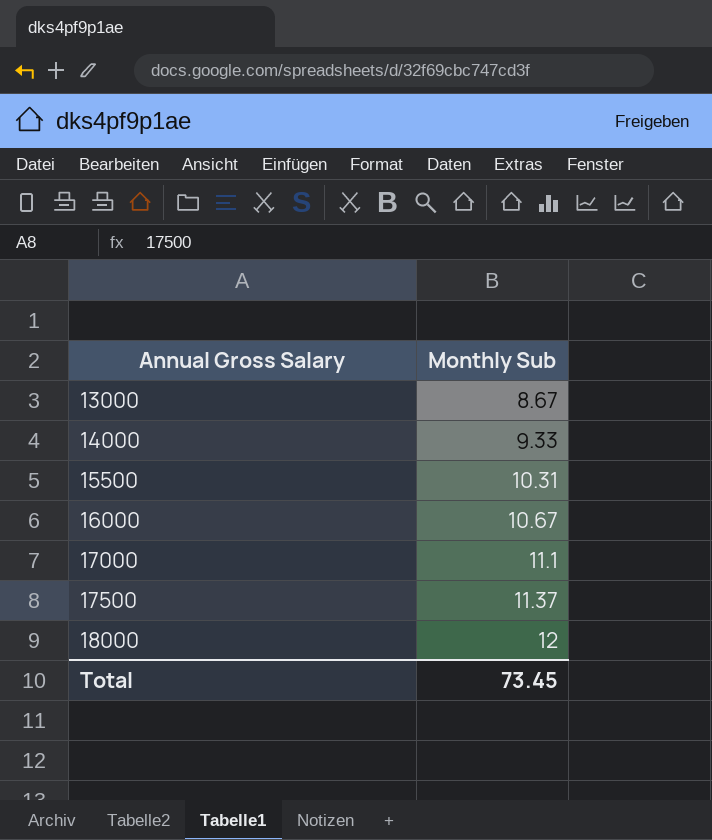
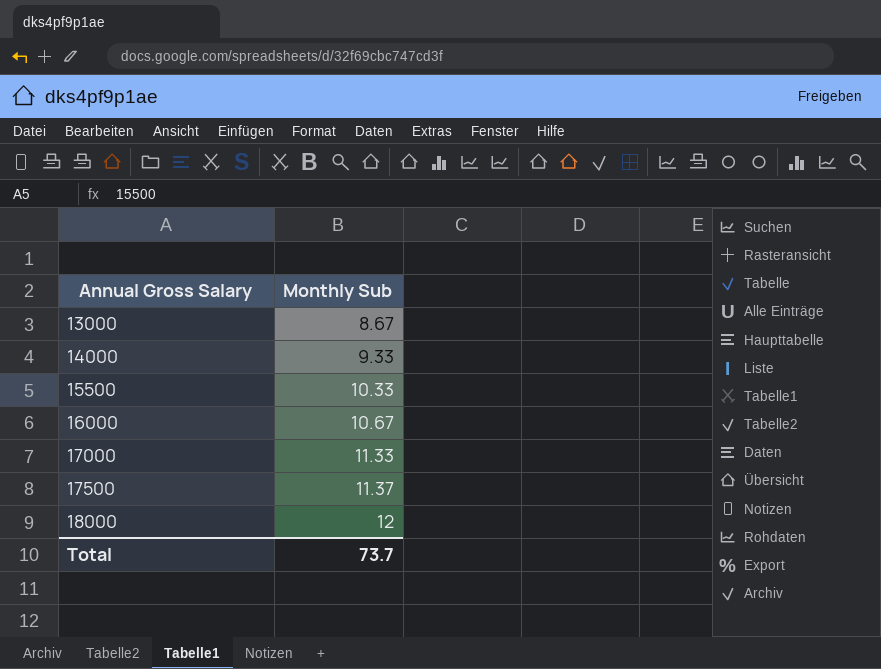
15500 | Monthly Sub: 10.31 -> 10.33
17000 | Monthly Sub: 11.1 -> 11.33
Total | Monthly Sub: 73.45 -> 73.7

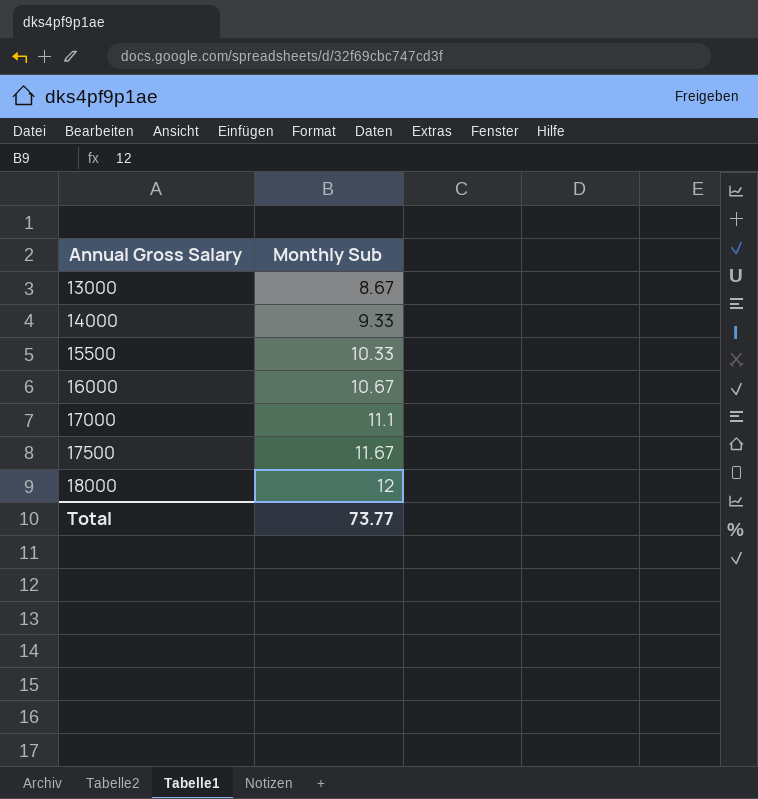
17000 | Monthly Sub: 11.33 -> 11.1
17500 | Monthly Sub: 11.37 -> 11.67
Total | Monthly Sub: 73.7 -> 73.77

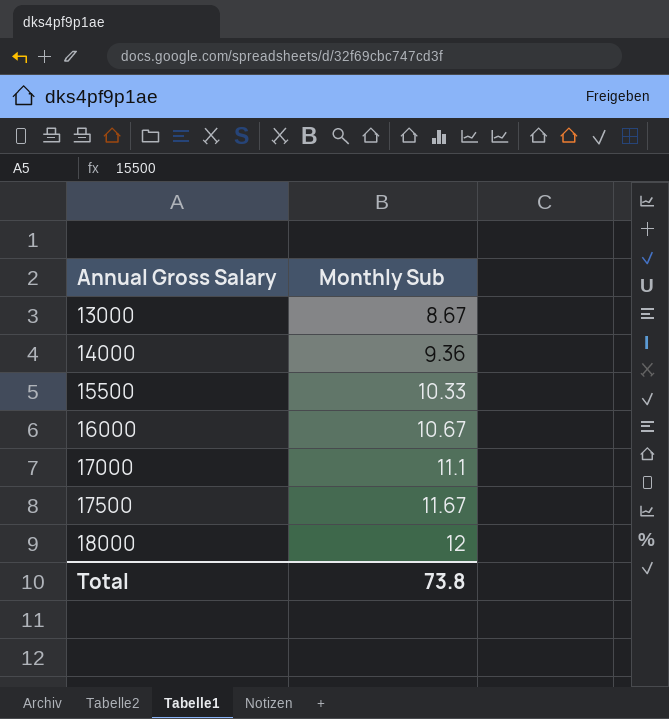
14000 | Monthly Sub: 9.33 -> 9.36
Total | Monthly Sub: 73.77 -> 73.8

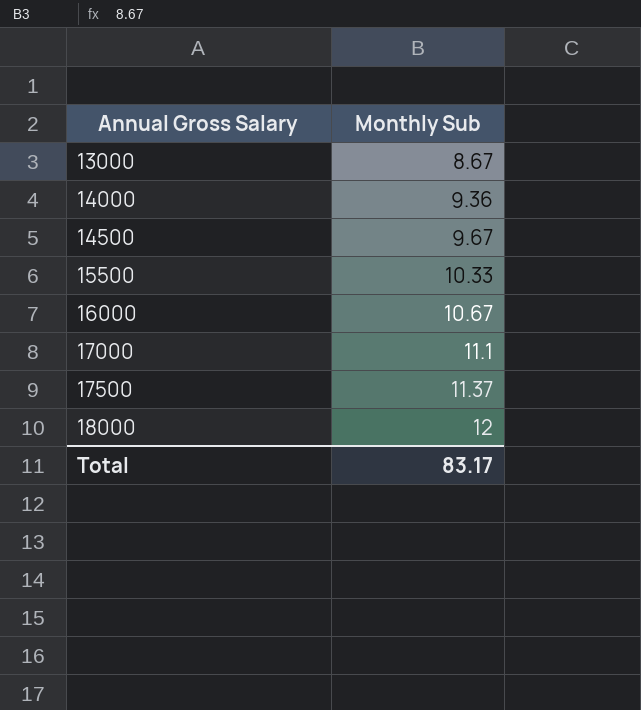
row 14500: none -> 9.67
17500 | Monthly Sub: 11.67 -> 11.37
Total | Monthly Sub: 73.8 -> 83.17

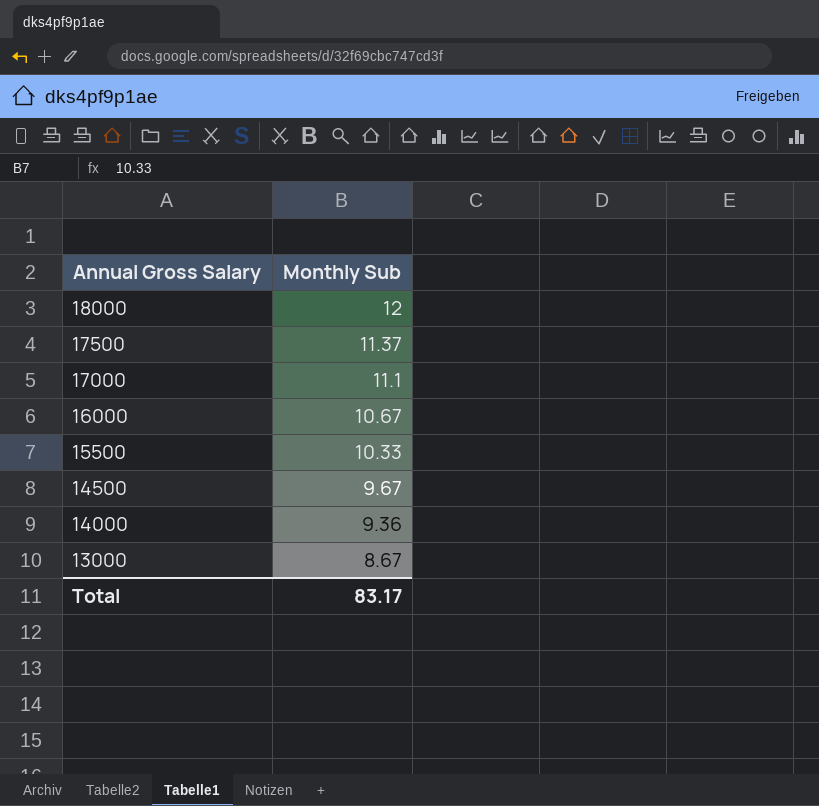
row order: Annual Gross Salary ascending -> Annual Gross Salary descending

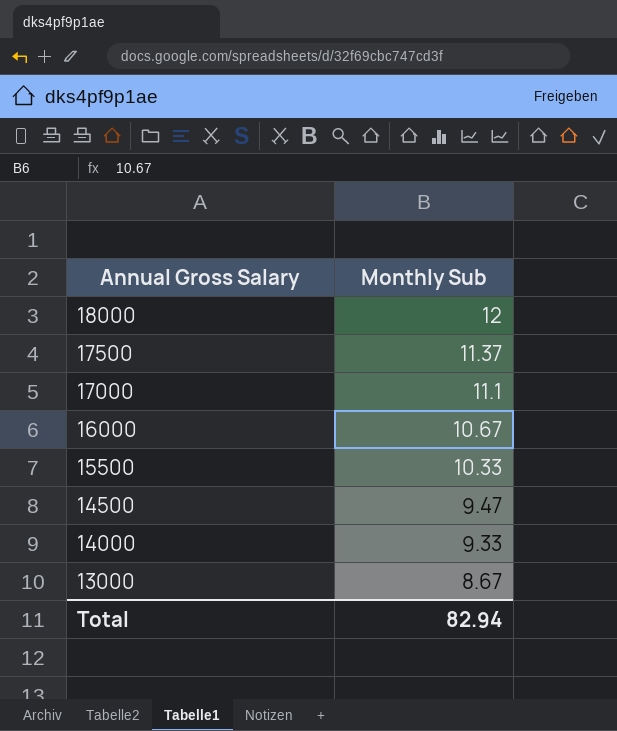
14500 | Monthly Sub: 9.67 -> 9.47
14000 | Monthly Sub: 9.36 -> 9.33
Total | Monthly Sub: 83.17 -> 82.94

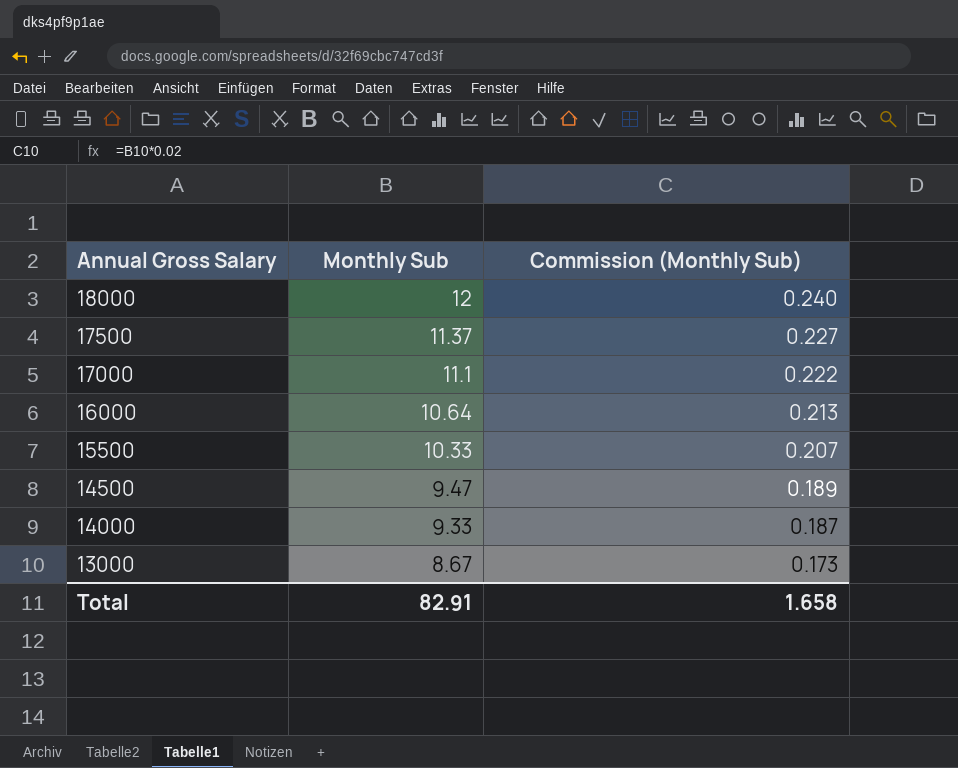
column Commission (Monthly Sub) | formula: none -> [Monthly Sub] * 0.02
16000 | Monthly Sub: 10.67 -> 10.64
Total | Monthly Sub: 82.94 -> 82.91

